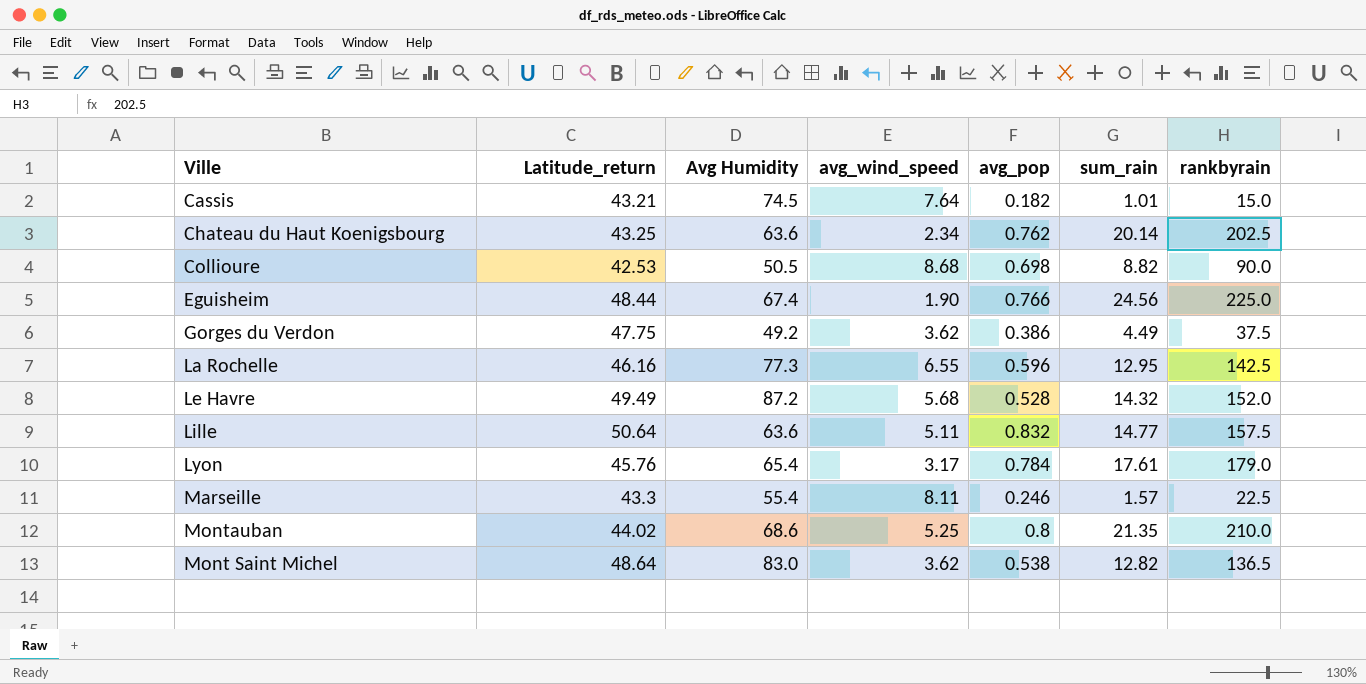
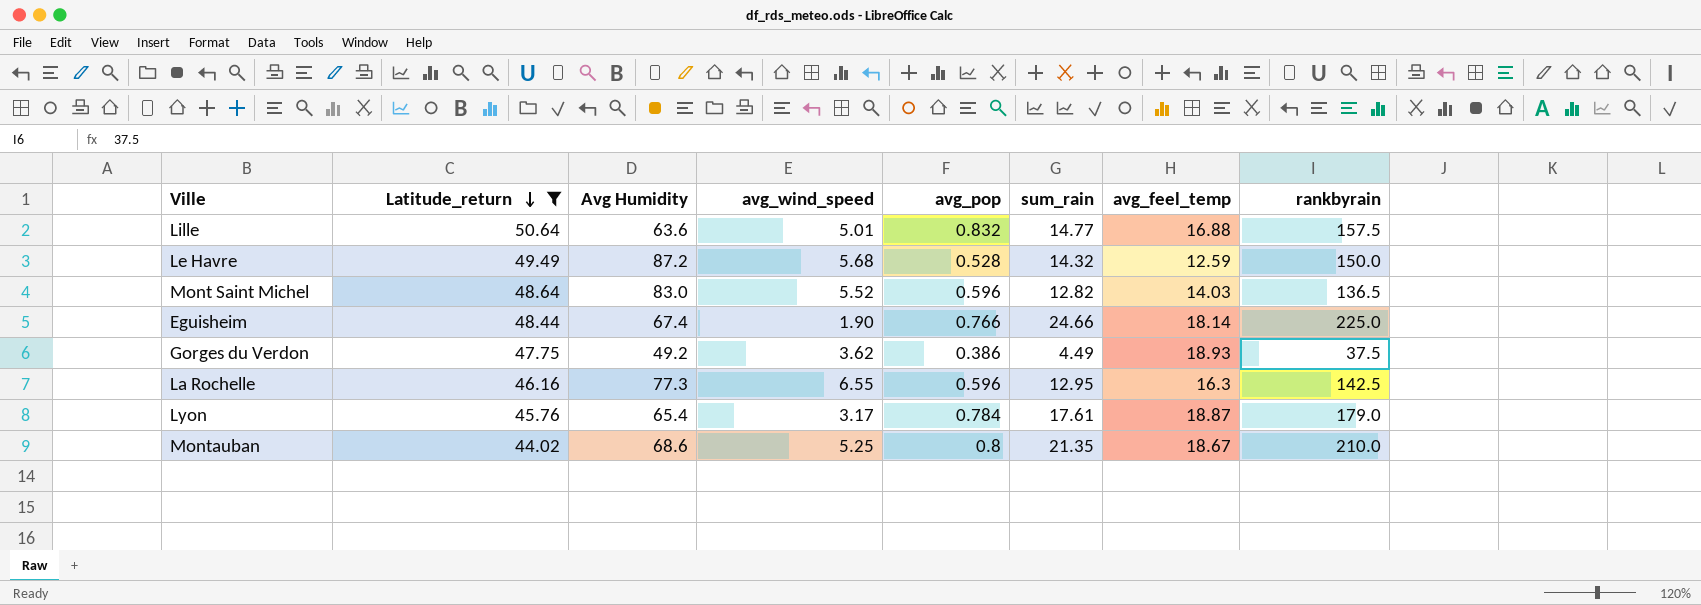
filter: none -> Latitude_return >= 44.02
row order: none -> Latitude_return descending
column avg_feel_temp | position: none -> 7
Lille | avg_wind_speed: 5.11 -> 5.01
Le Havre | rankbyrain: 152.0 -> 150.0
Mont Saint Michel | avg_wind_speed: 3.62 -> 5.52
Mont Saint Michel | avg_pop: 0.538 -> 0.596
Eguisheim | sum_rain: 24.56 -> 24.66

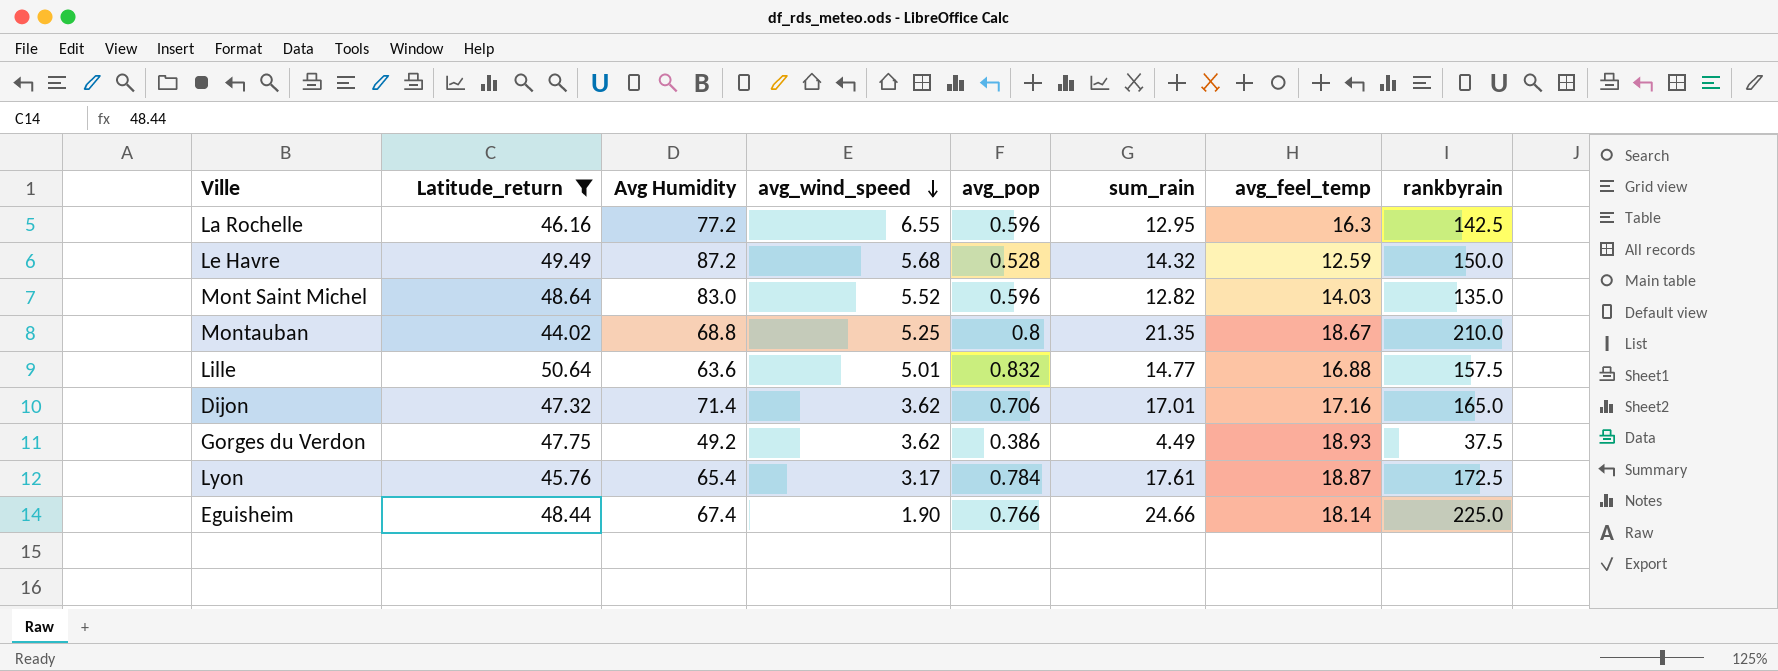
row order: Latitude_return descending -> avg_wind_speed descending
La Rochelle | Avg Humidity: 77.3 -> 77.2
Mont Saint Michel | rankbyrain: 136.5 -> 135.0
Montauban | Avg Humidity: 68.6 -> 68.8
row Dijon: none -> 47.32 | 71.4 | 3.62 | 0.706 | 17.01 | 17.16 | 165.0
Lyon | rankbyrain: 179.0 -> 172.5

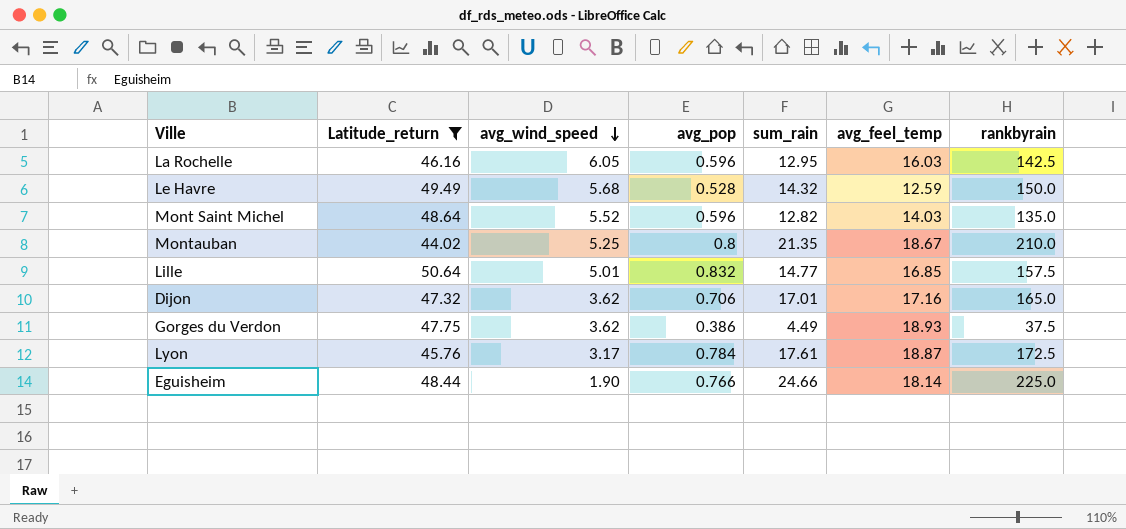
column Avg Humidity | position: 3 -> none
La Rochelle | avg_wind_speed: 6.55 -> 6.05
La Rochelle | avg_feel_temp: 16.3 -> 16.03
Lille | avg_feel_temp: 16.88 -> 16.85

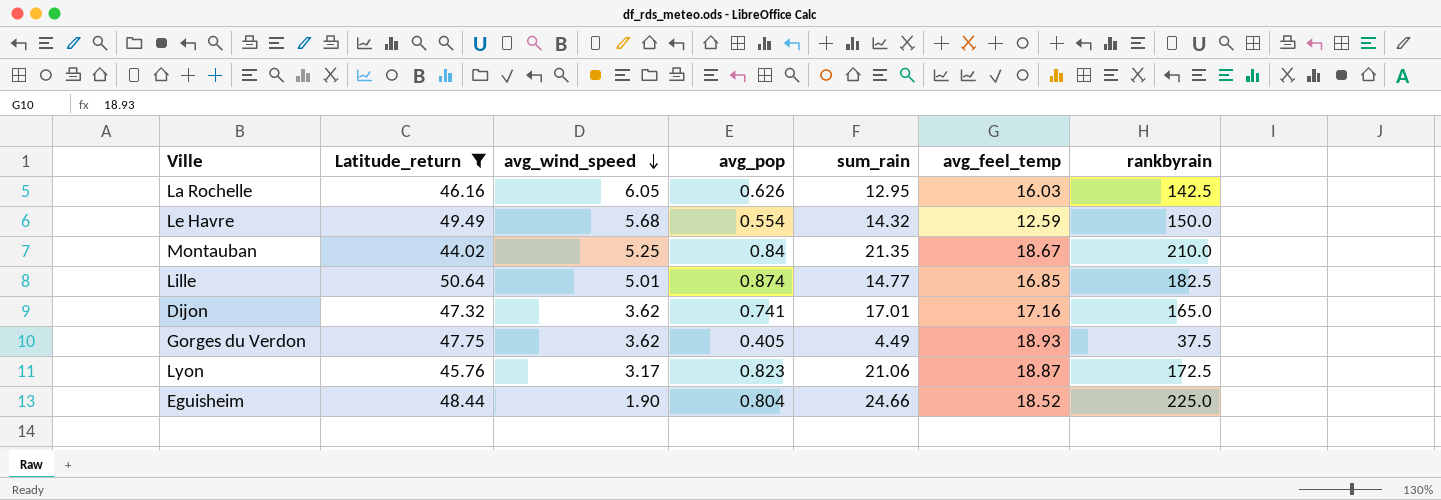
row Mont Saint Michel: 48.64 | 5.52 | 0.596 | 12.82 | 14.03 | 135.0 -> none
La Rochelle | avg_pop: 0.596 -> 0.626
Le Havre | avg_pop: 0.528 -> 0.554
Montauban | avg_pop: 0.8 -> 0.84
Lille | avg_pop: 0.832 -> 0.874
Lille | rankbyrain: 157.5 -> 182.5
Dijon | avg_pop: 0.706 -> 0.741
Gorges du Verdon | avg_pop: 0.386 -> 0.405
Lyon | avg_pop: 0.784 -> 0.823
Lyon | sum_rain: 17.61 -> 21.06
Eguisheim | avg_pop: 0.766 -> 0.804
Eguisheim | avg_feel_temp: 18.14 -> 18.52

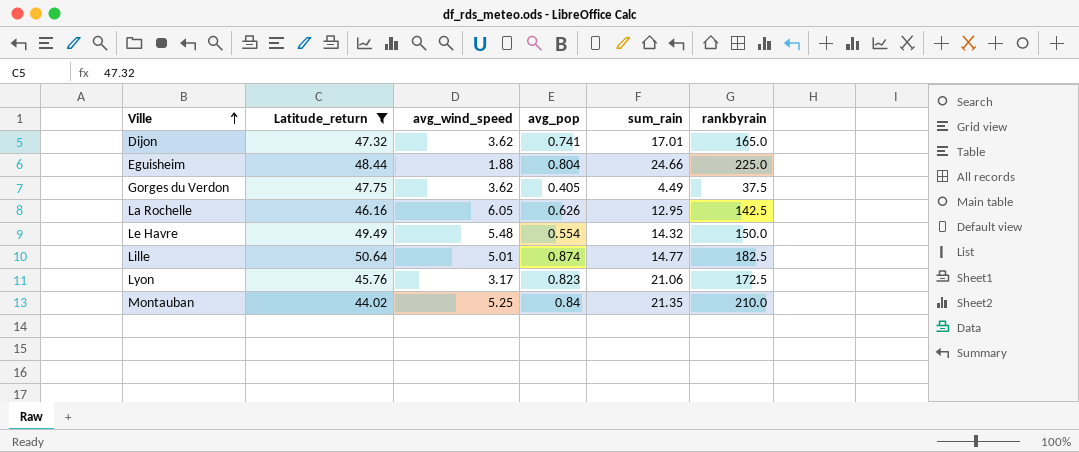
row order: avg_wind_speed descending -> Ville ascending
column avg_feel_temp | position: 6 -> none
Eguisheim | avg_wind_speed: 1.90 -> 1.88
Le Havre | avg_wind_speed: 5.68 -> 5.48

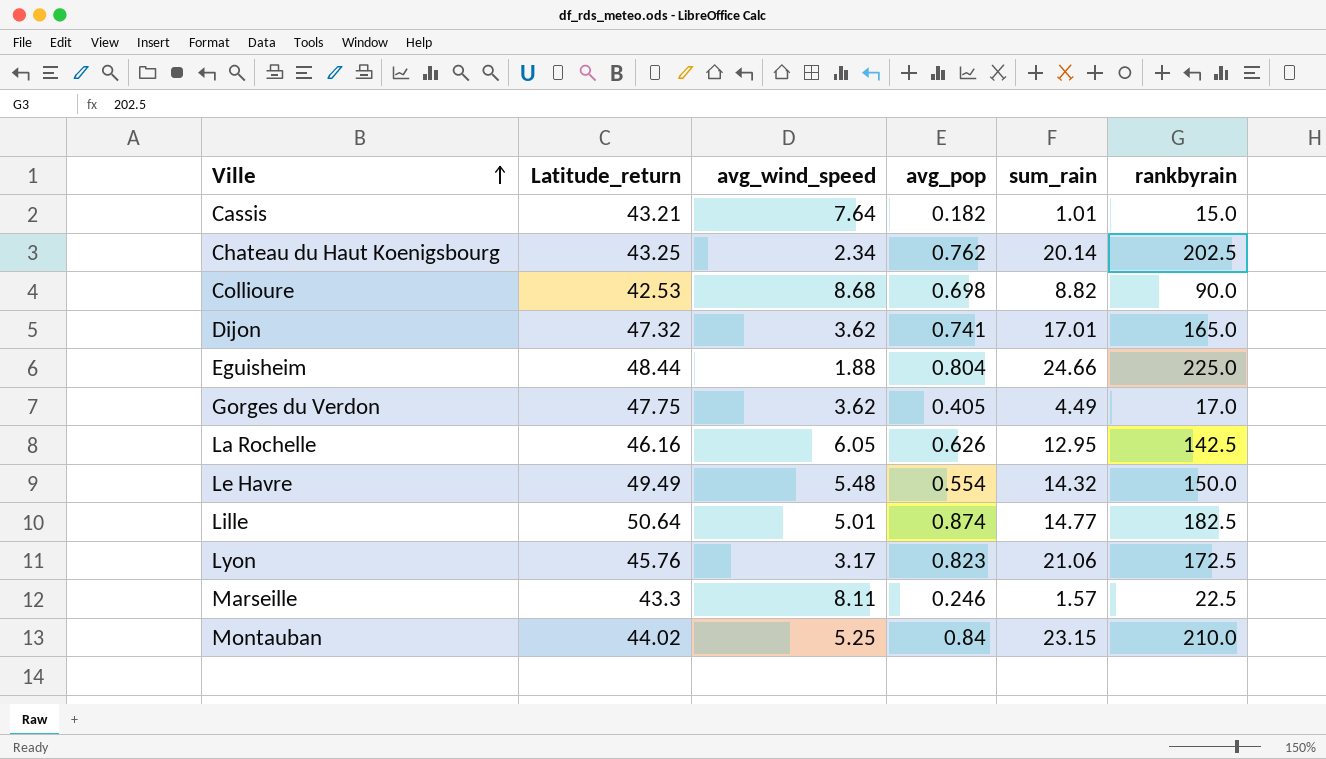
filter: Latitude_return >= 44.02 -> none
Gorges du Verdon | rankbyrain: 37.5 -> 17.0
Montauban | sum_rain: 21.35 -> 23.15

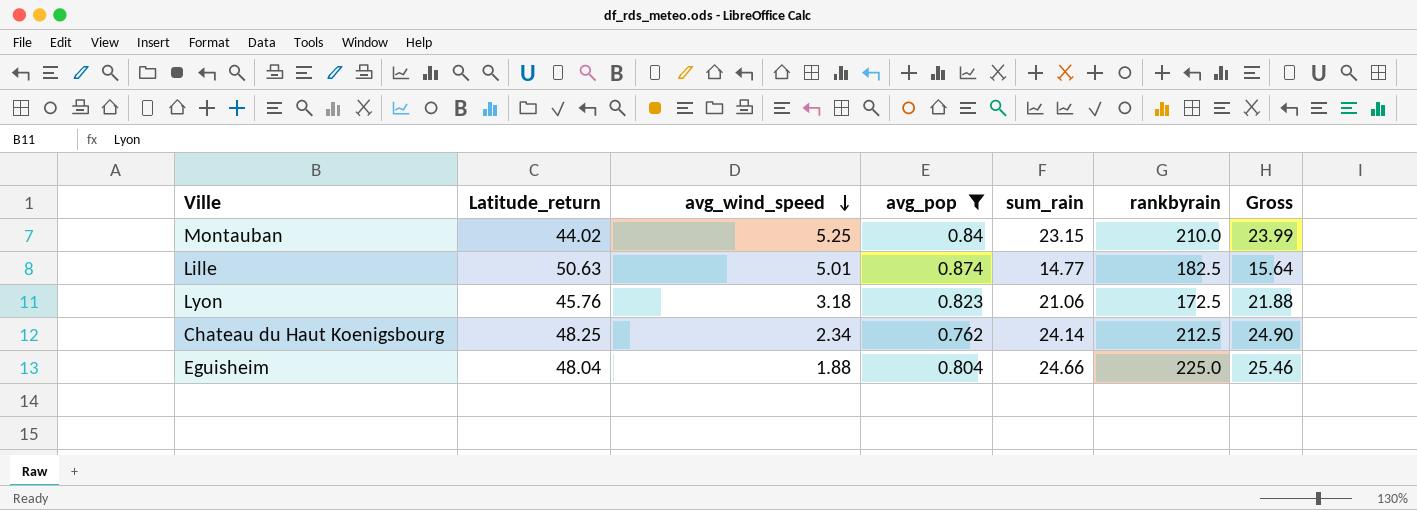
filter: none -> avg_pop >= 0.762
row order: Ville ascending -> avg_wind_speed descending
column Gross | formula: none -> [avg_pop] + [sum_rain]
Lille | Latitude_return: 50.64 -> 50.63
Lyon | avg_wind_speed: 3.17 -> 3.18
Chateau du Haut Koenigsbourg | Latitude_return: 43.25 -> 48.25
Chateau du Haut Koenigsbourg | sum_rain: 20.14 -> 24.14
Chateau du Haut Koenigsbourg | rankbyrain: 202.5 -> 212.5
Eguisheim | Latitude_return: 48.44 -> 48.04

